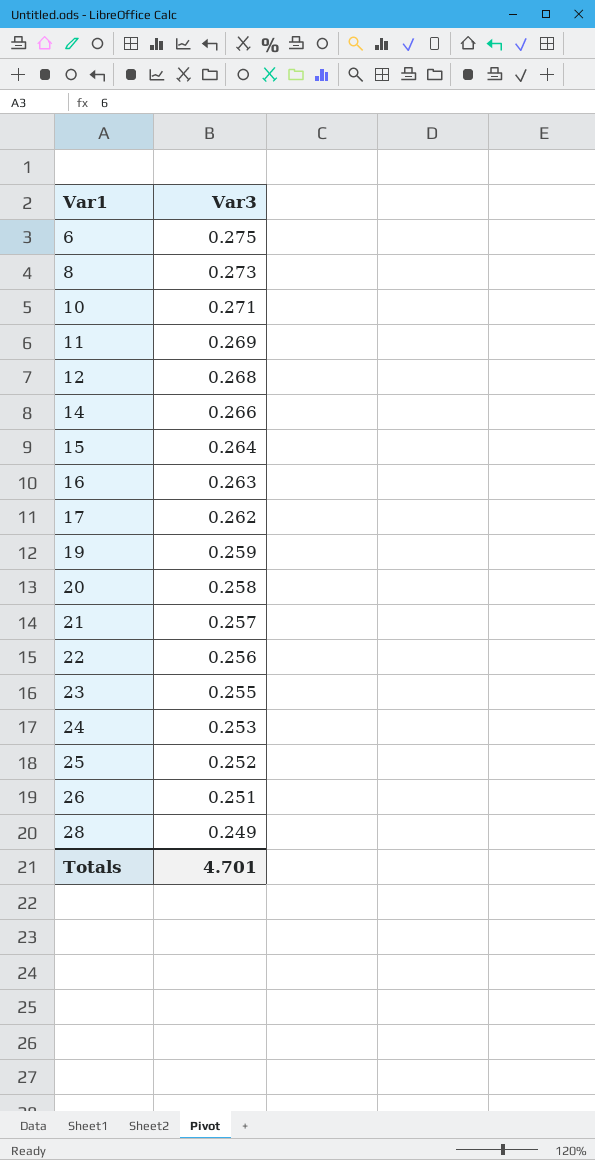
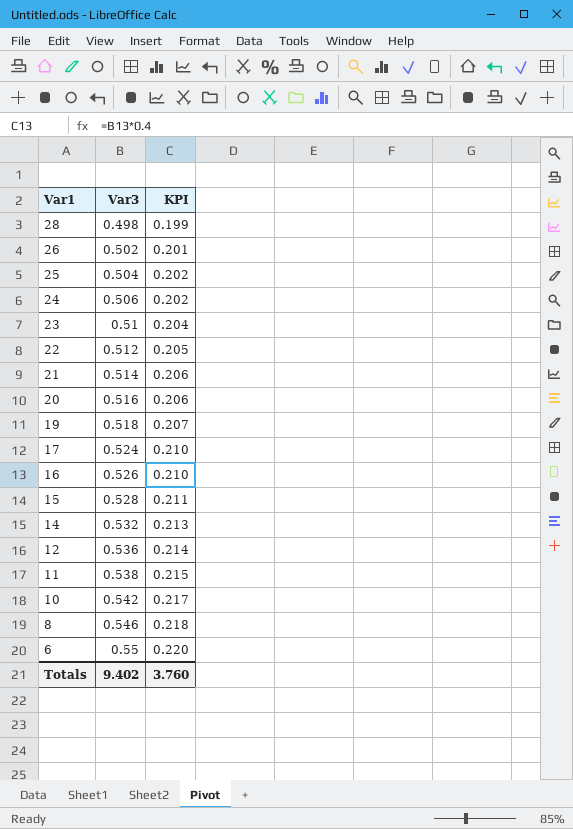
row order: Var1 ascending -> Var1 descending
column KPI | formula: none -> [Var3] * 0.4
28 | Var3: 0.249 -> 0.498
26 | Var3: 0.251 -> 0.502
25 | Var3: 0.252 -> 0.504
24 | Var3: 0.253 -> 0.506
23 | Var3: 0.255 -> 0.51
22 | Var3: 0.256 -> 0.512
21 | Var3: 0.257 -> 0.514
20 | Var3: 0.258 -> 0.516
19 | Var3: 0.259 -> 0.518
17 | Var3: 0.262 -> 0.524
16 | Var3: 0.263 -> 0.526
15 | Var3: 0.264 -> 0.528
14 | Var3: 0.266 -> 0.532
12 | Var3: 0.268 -> 0.536
11 | Var3: 0.269 -> 0.538
10 | Var3: 0.271 -> 0.542
8 | Var3: 0.273 -> 0.546
6 | Var3: 0.275 -> 0.55
Totals | Var3: 4.701 -> 9.402

